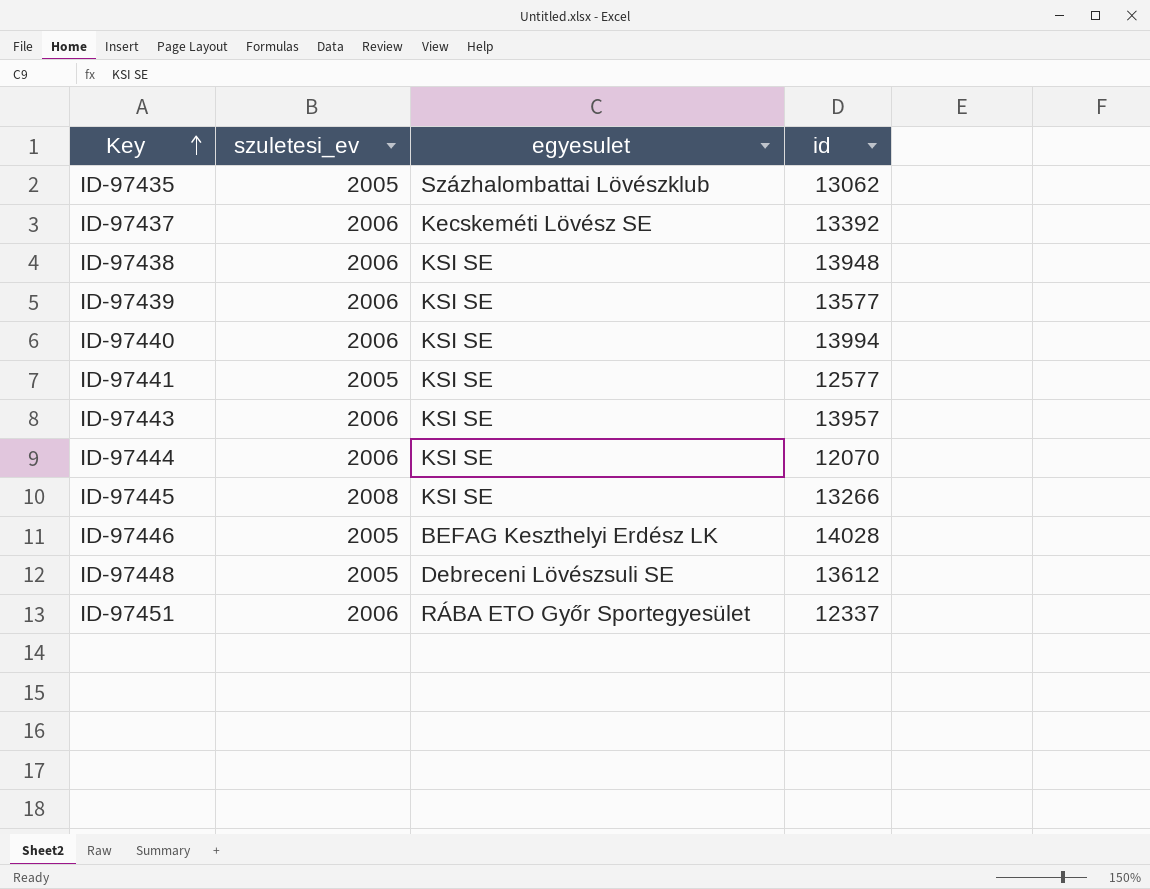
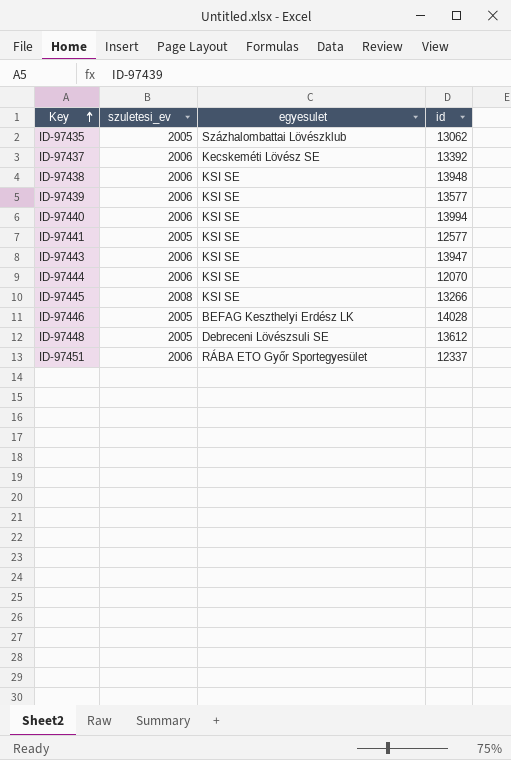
ID-97443 | id: 13957 -> 13947

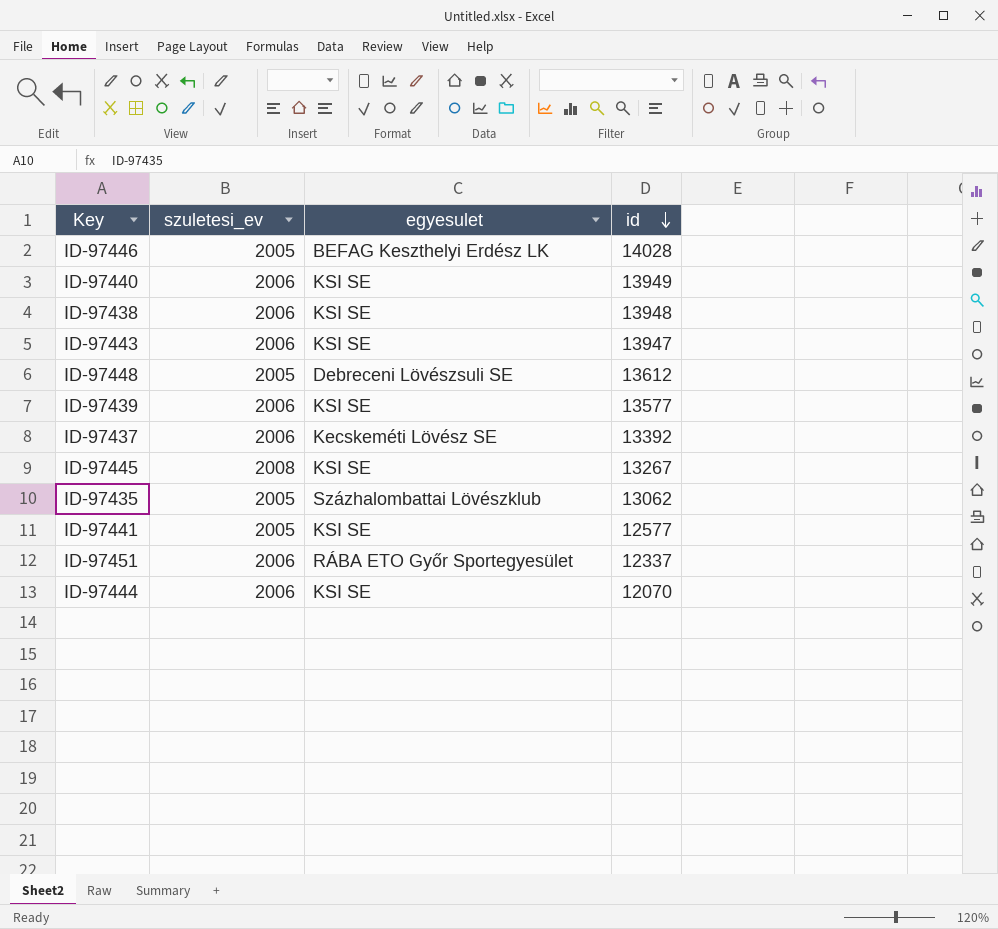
row order: Key ascending -> id descending
ID-97440 | id: 13994 -> 13949
ID-97445 | id: 13266 -> 13267

